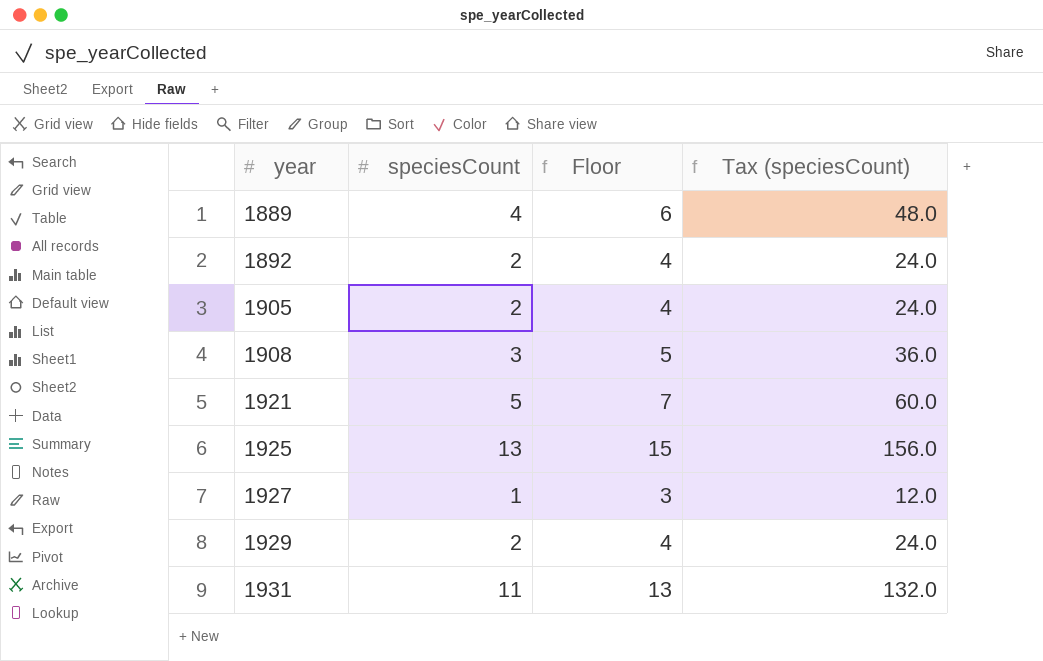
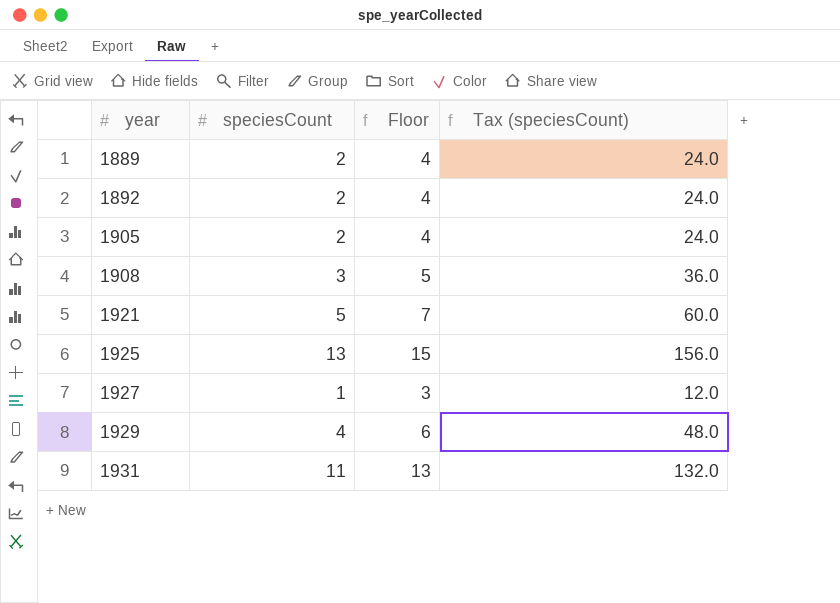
1889 | speciesCount: 4 -> 2
1889 | Floor: 6 -> 4
1889 | Tax (speciesCount): 48.0 -> 24.0
1929 | speciesCount: 2 -> 4
1929 | Floor: 4 -> 6
1929 | Tax (speciesCount): 24.0 -> 48.0

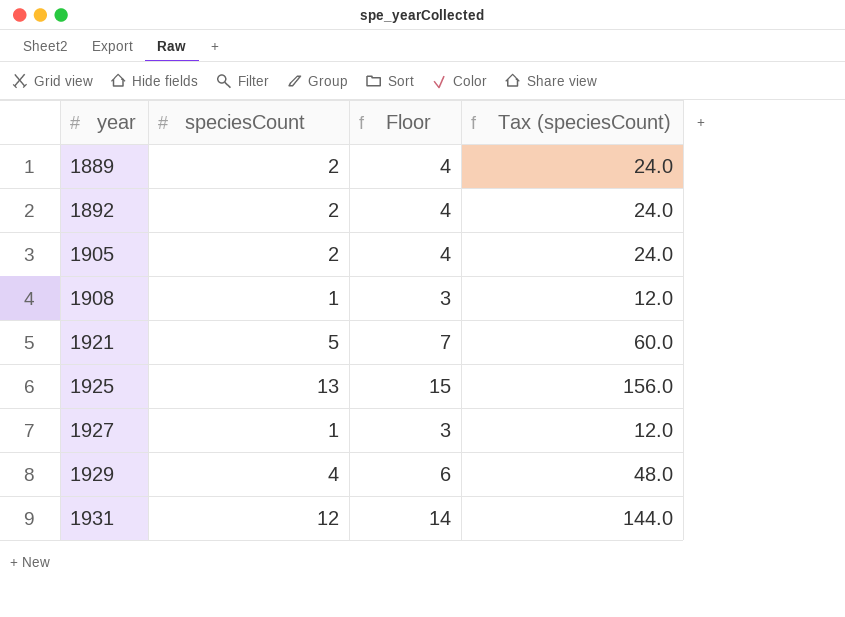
1908 | speciesCount: 3 -> 1
1908 | Floor: 5 -> 3
1908 | Tax (speciesCount): 36.0 -> 12.0
1931 | speciesCount: 11 -> 12
1931 | Floor: 13 -> 14
1931 | Tax (speciesCount): 132.0 -> 144.0

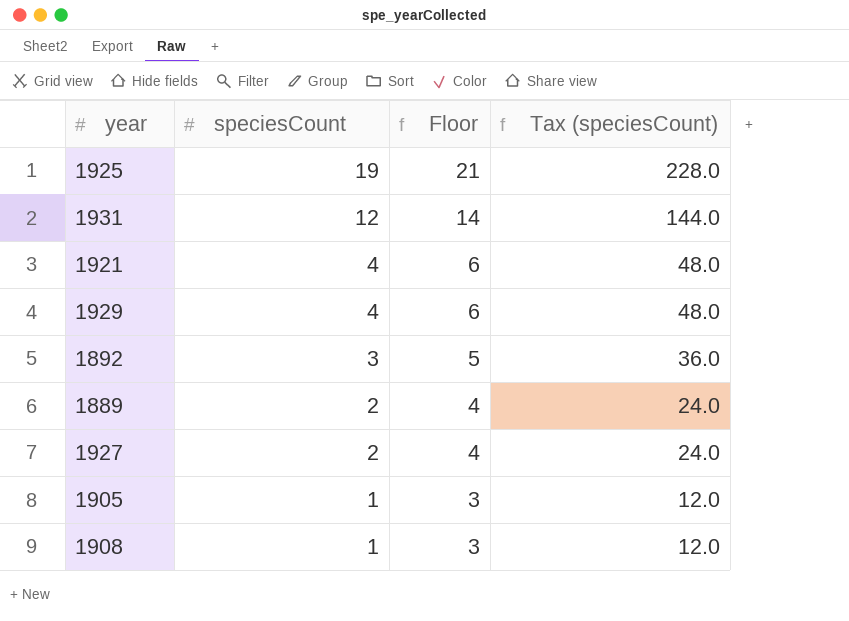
row order: year ascending -> speciesCount descending
1925 | speciesCount: 13 -> 19
1925 | Floor: 15 -> 21
1925 | Tax (speciesCount): 156.0 -> 228.0
1921 | speciesCount: 5 -> 4
1921 | Floor: 7 -> 6
1921 | Tax (speciesCount): 60.0 -> 48.0
1892 | speciesCount: 2 -> 3
1892 | Floor: 4 -> 5
1892 | Tax (speciesCount): 24.0 -> 36.0
1927 | speciesCount: 1 -> 2
1927 | Floor: 3 -> 4
1927 | Tax (speciesCount): 12.0 -> 24.0
1905 | speciesCount: 2 -> 1
1905 | Floor: 4 -> 3
1905 | Tax (speciesCount): 24.0 -> 12.0

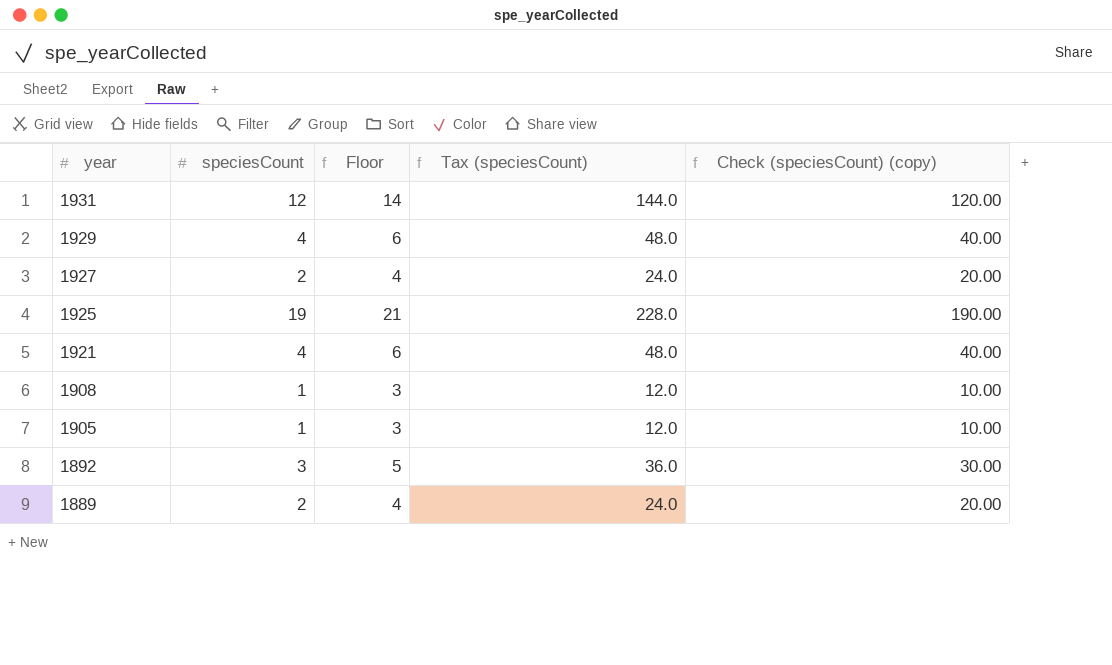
row order: speciesCount descending -> year descending
column Check (speciesCount) (copy) | formula: none -> [speciesCount] * 10

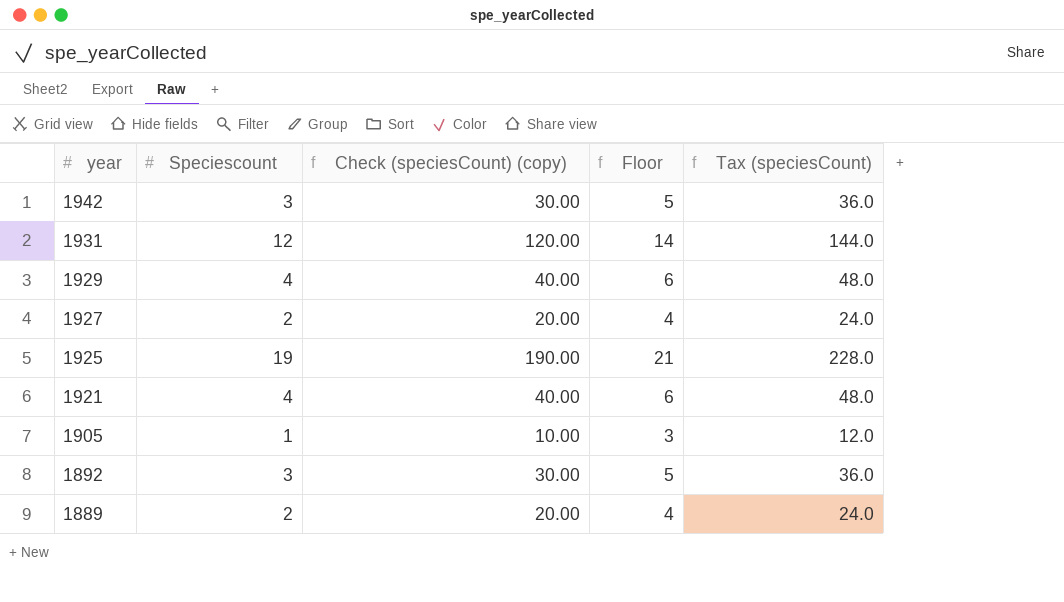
column name: speciesCount -> Speciescount
column Check (speciesCount) (copy) | position: 5 -> 3
row 1908: 1 | 3 | 12.0 | 10.00 -> none
row 1942: none -> 3 | 30.00 | 5 | 36.0

